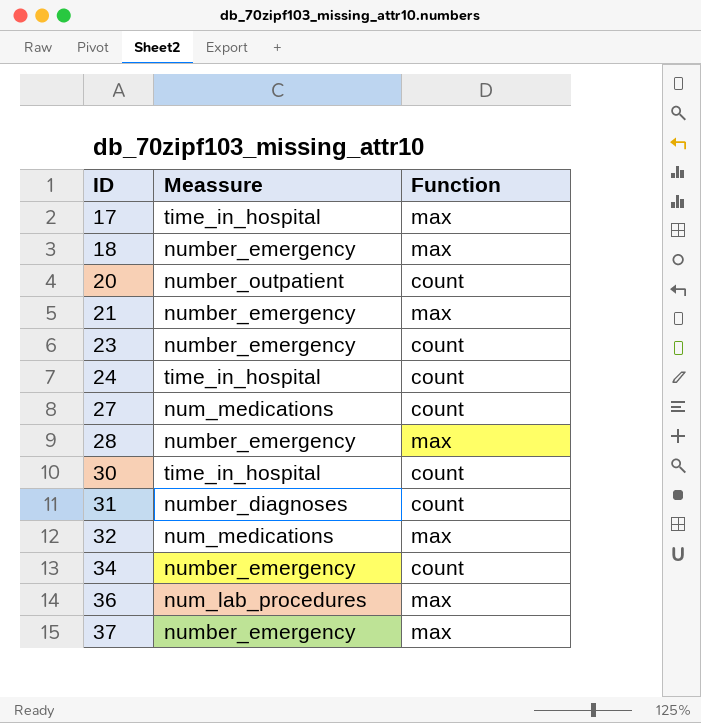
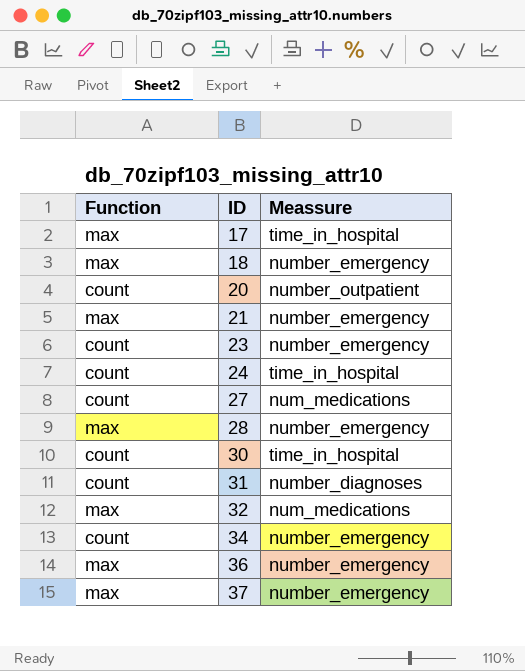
column Function | position: 3 -> 1
36 | Meassure: num_lab_procedures -> number_emergency

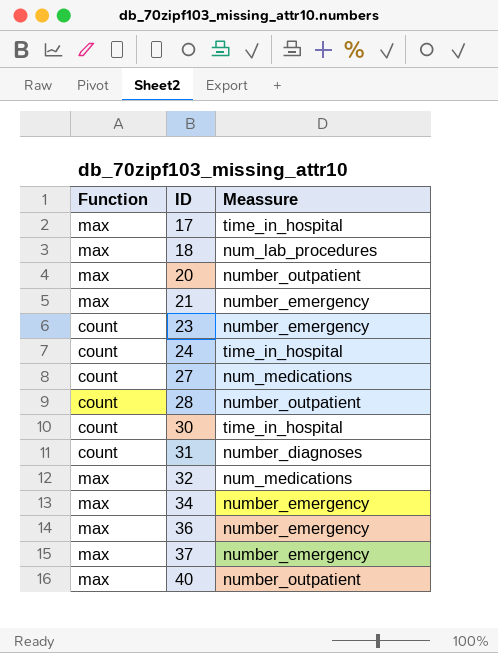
18 | Meassure: number_emergency -> num_lab_procedures
20 | Function: count -> max
28 | Function: max -> count
28 | Meassure: number_emergency -> number_outpatient
34 | Function: count -> max
row 40: none -> max | number_outpatient

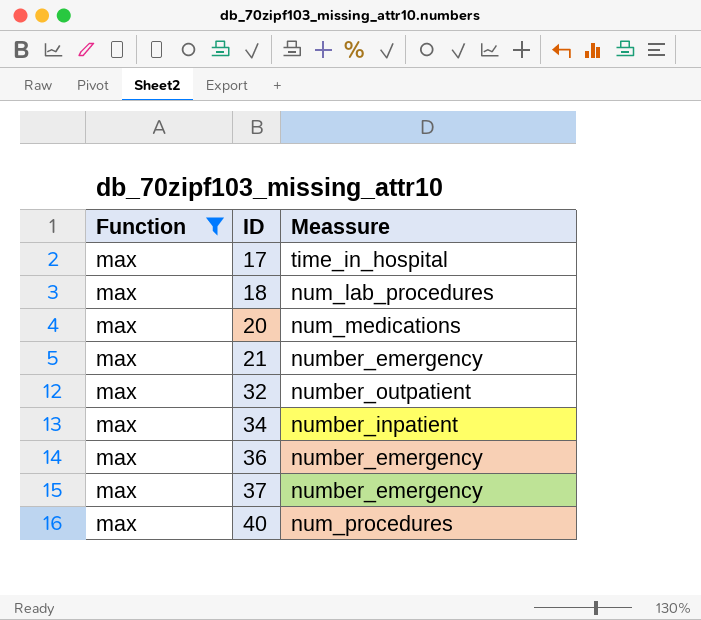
filter: none -> Function = max
20 | Meassure: number_outpatient -> num_medications
32 | Meassure: num_medications -> number_outpatient
34 | Meassure: number_emergency -> number_inpatient
40 | Meassure: number_outpatient -> num_procedures

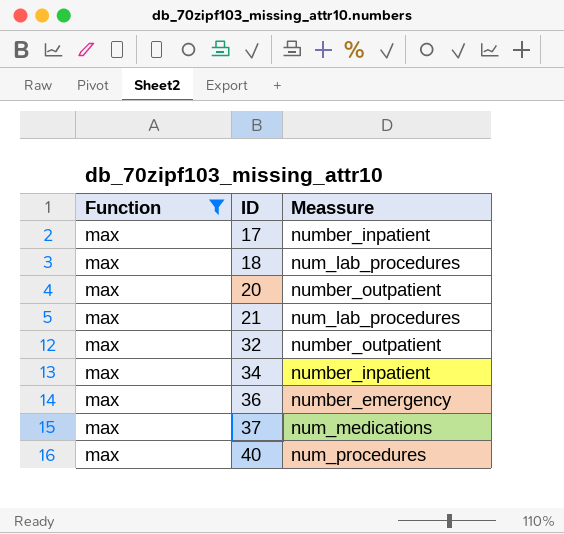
17 | Meassure: time_in_hospital -> number_inpatient
20 | Meassure: num_medications -> number_outpatient
21 | Meassure: number_emergency -> num_lab_procedures
37 | Meassure: number_emergency -> num_medications

